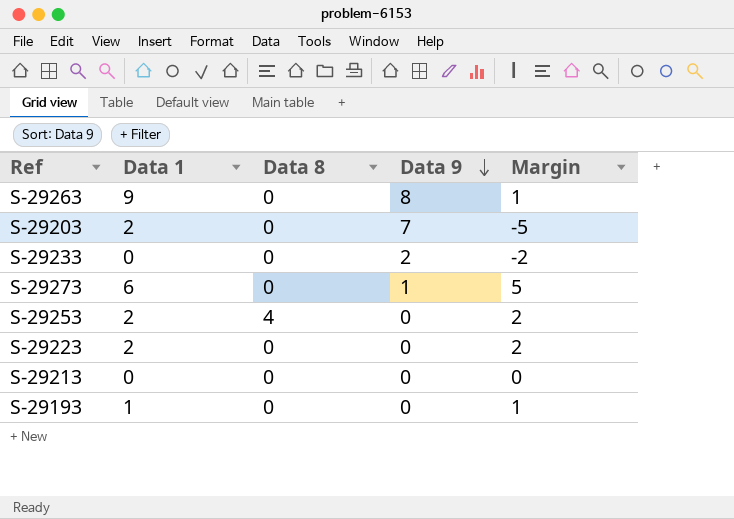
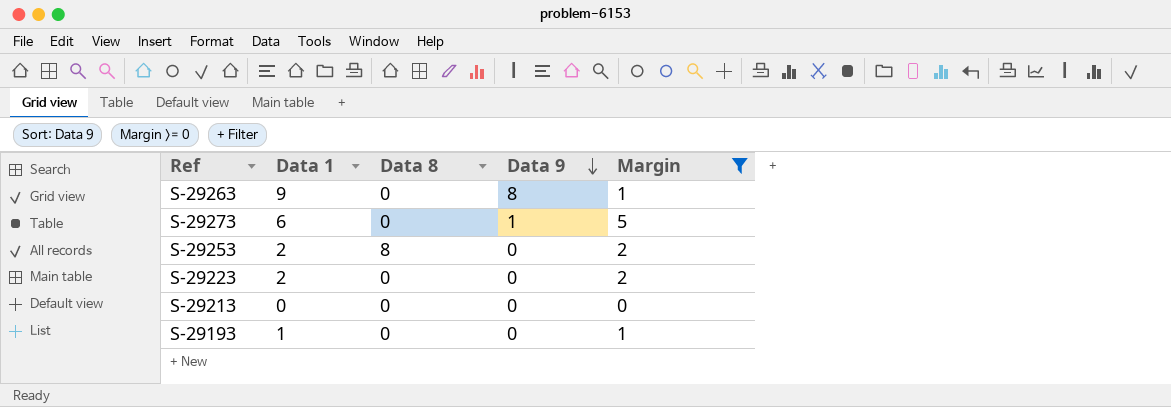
filter: none -> Margin >= 0
S-29253 | Data 8: 4 -> 8

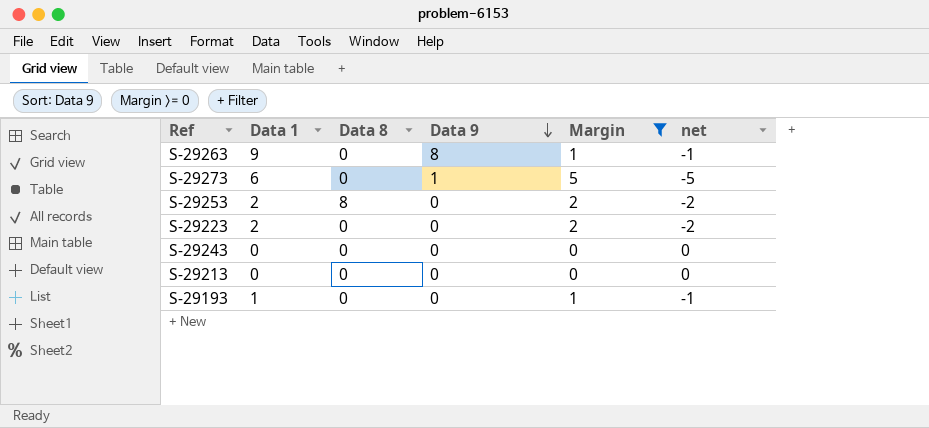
column net | formula: none -> [Data 9] - [Data 1]
row S-29243: none -> 0 | 0 | 0 | 0 | 0

